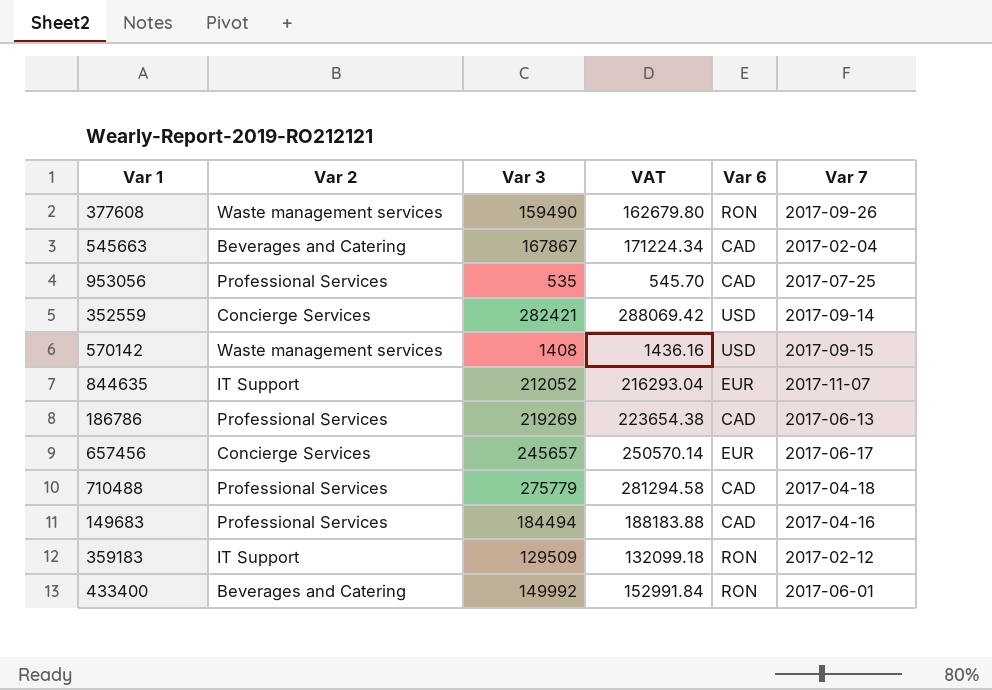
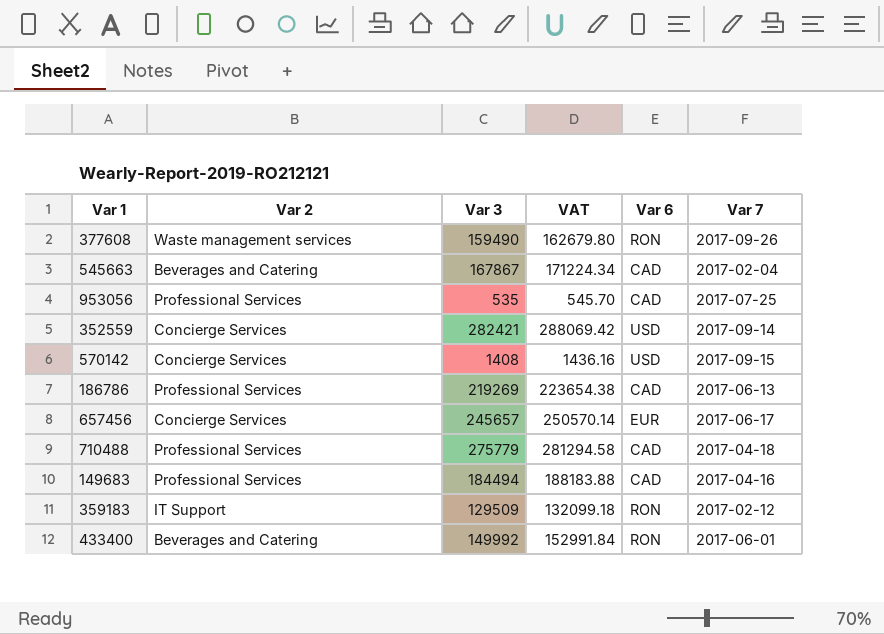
row 844635: IT Support | 212052 | 216293.04 | EUR | 2017-11-07 -> none
570142 | Var 2: Waste management services -> Concierge Services

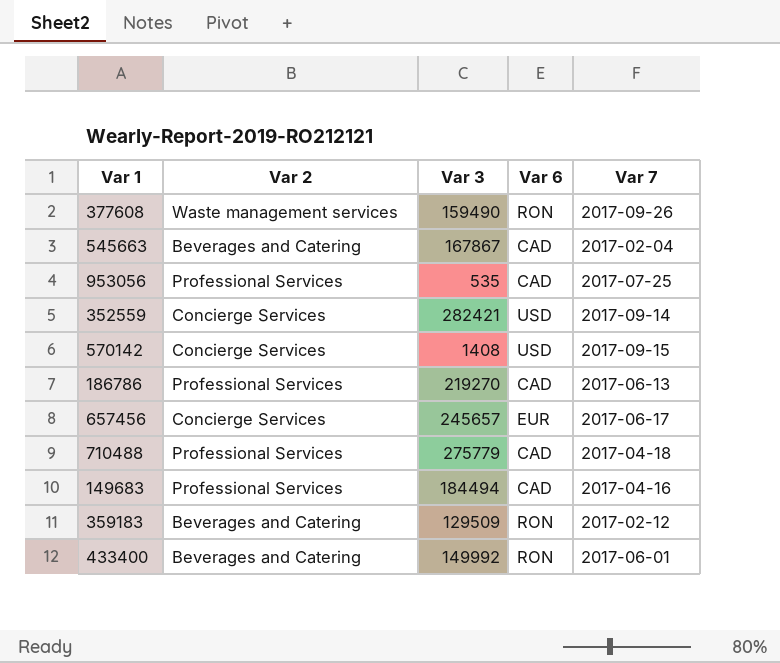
column VAT | formula: [Var 3] * 1.02 -> none
186786 | Var 3: 219269 -> 219270
359183 | Var 2: IT Support -> Beverages and Catering

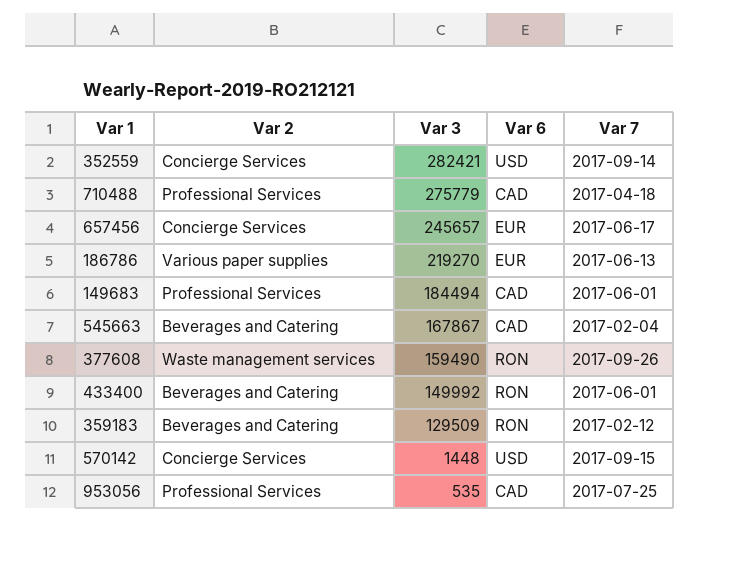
row order: none -> Var 3 descending
186786 | Var 2: Professional Services -> Various paper supplies
186786 | Var 6: CAD -> EUR
149683 | Var 7: 2017-04-16 -> 2017-06-01
570142 | Var 3: 1408 -> 1448

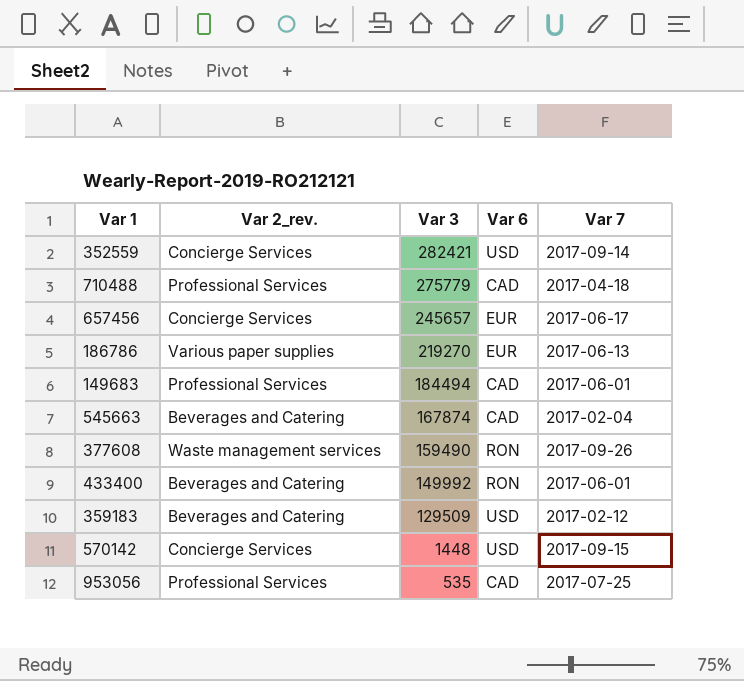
column name: Var 2 -> Var 2_rev.
545663 | Var 3: 167867 -> 167874
359183 | Var 6: RON -> USD

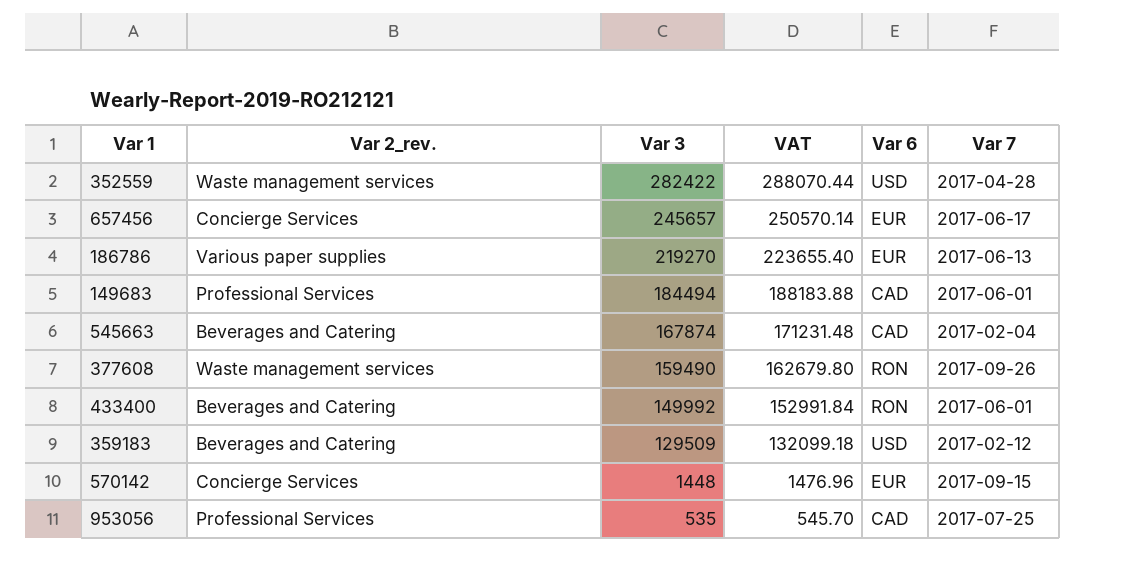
column VAT | formula: none -> [Var 3] * 1.02
row 710488: Professional Services | 275779 | CAD | 2017-04-18 -> none
352559 | Var 2_rev.: Concierge Services -> Waste management services
352559 | Var 3: 282421 -> 282422
352559 | Var 7: 2017-09-14 -> 2017-04-28
570142 | Var 6: USD -> EUR

